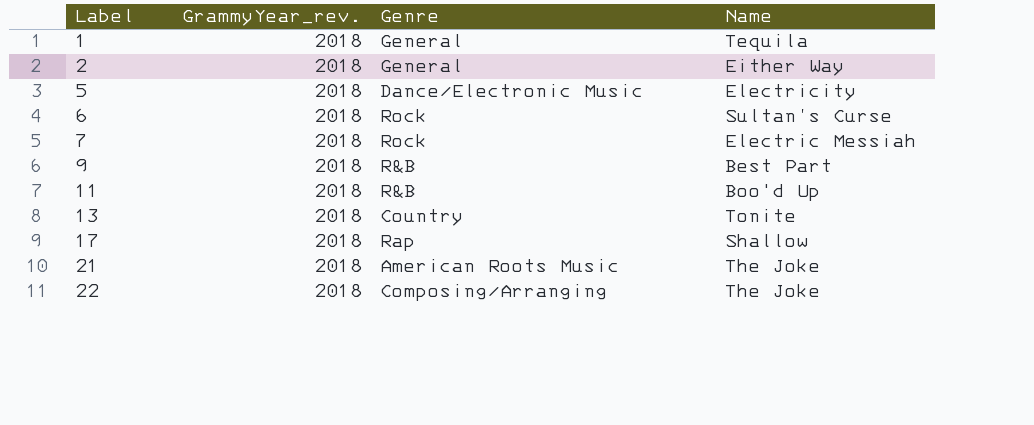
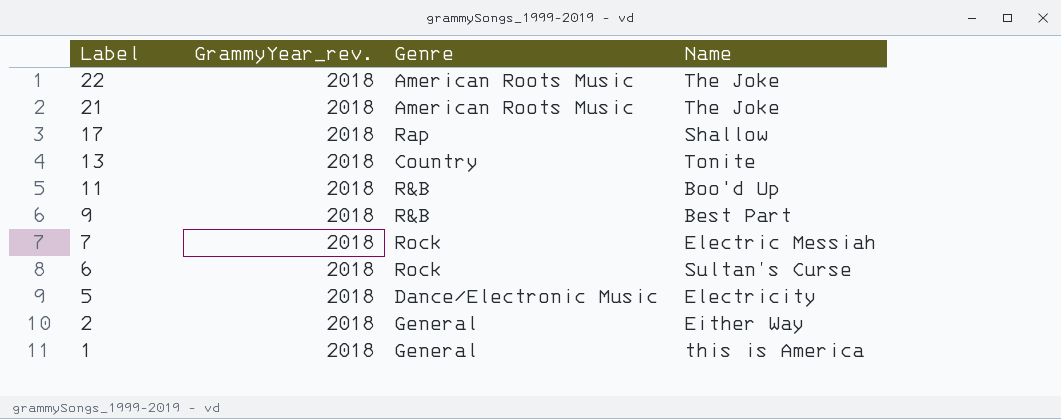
row order: Label ascending -> Label descending
22 | Genre: Composing/Arranging -> American Roots Music
1 | Name: Tequila -> this is America

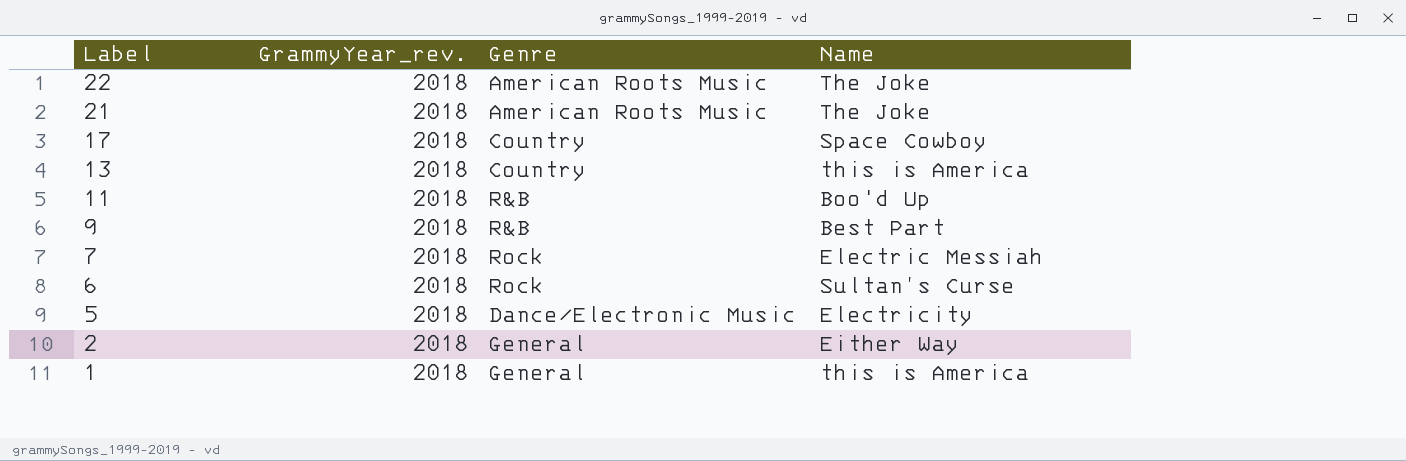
17 | Genre: Rap -> Country
17 | Name: Shallow -> Space Cowboy
13 | Name: Tonite -> this is America

